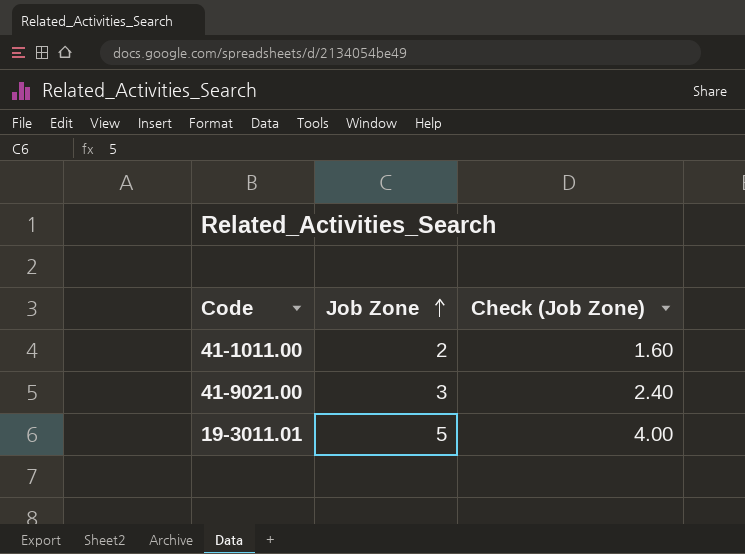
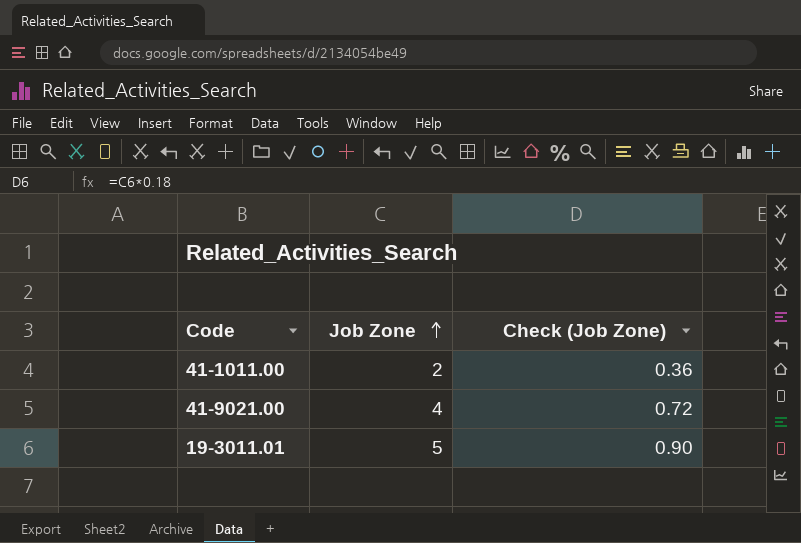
column Check (Job Zone) | formula: [Job Zone] * 0.8 -> [Job Zone] * 0.18
41-9021.00 | Job Zone: 3 -> 4

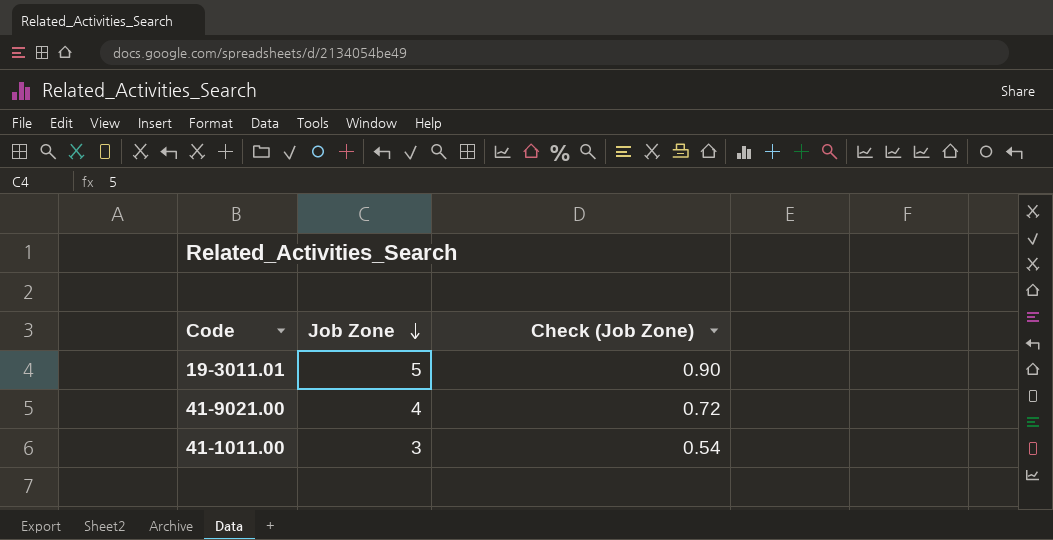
row order: Job Zone ascending -> Job Zone descending
41-1011.00 | Job Zone: 2 -> 3
41-1011.00 | Check (Job Zone): 0.36 -> 0.54

